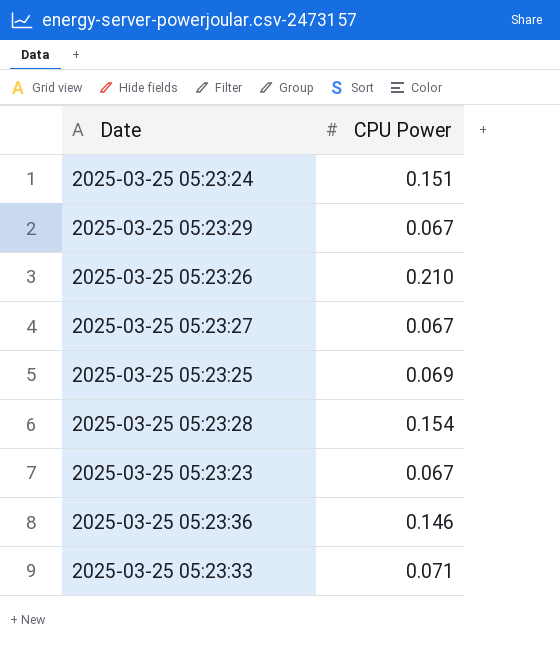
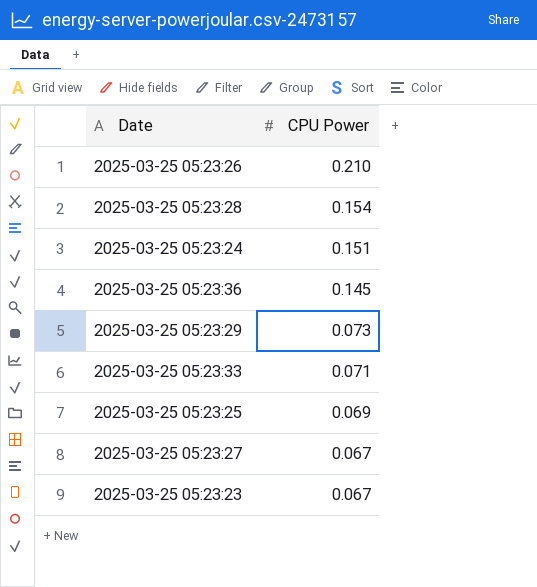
row order: none -> CPU Power descending
2025-03-25 05:23:36 | CPU Power: 0.146 -> 0.145
2025-03-25 05:23:29 | CPU Power: 0.067 -> 0.073

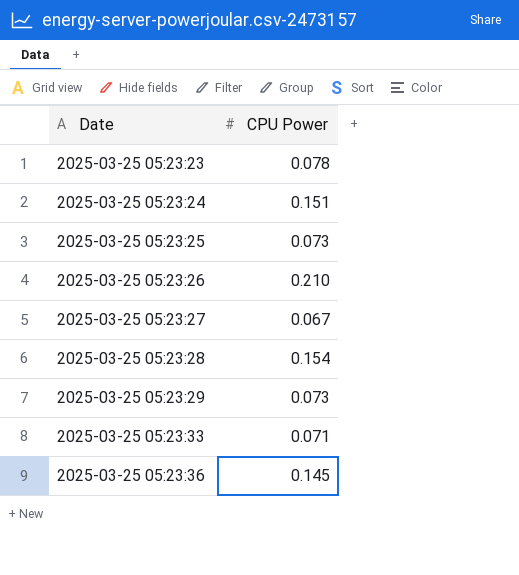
row order: CPU Power descending -> Date ascending
2025-03-25 05:23:23 | CPU Power: 0.067 -> 0.078
2025-03-25 05:23:25 | CPU Power: 0.069 -> 0.073

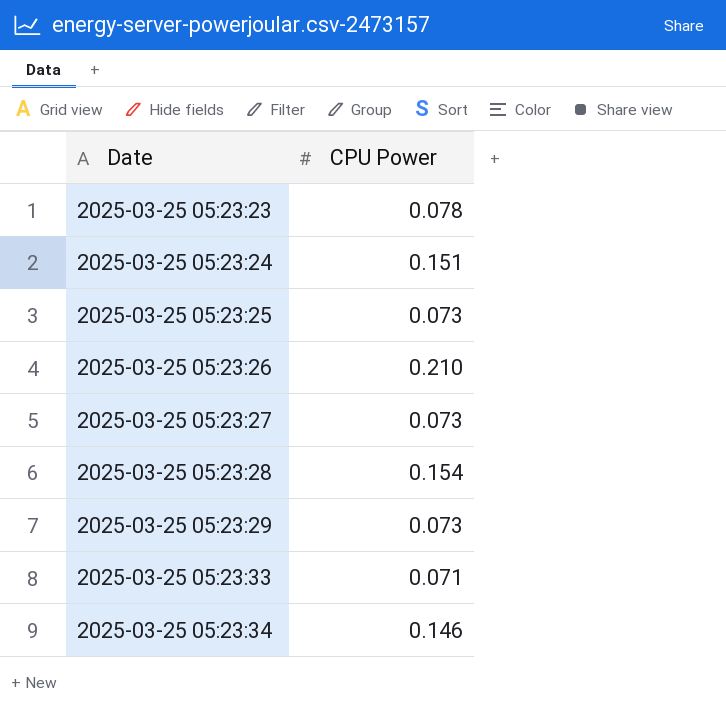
row 2025-03-25 05:23:36: 0.145 -> none
2025-03-25 05:23:27 | CPU Power: 0.067 -> 0.073
row 2025-03-25 05:23:34: none -> 0.146

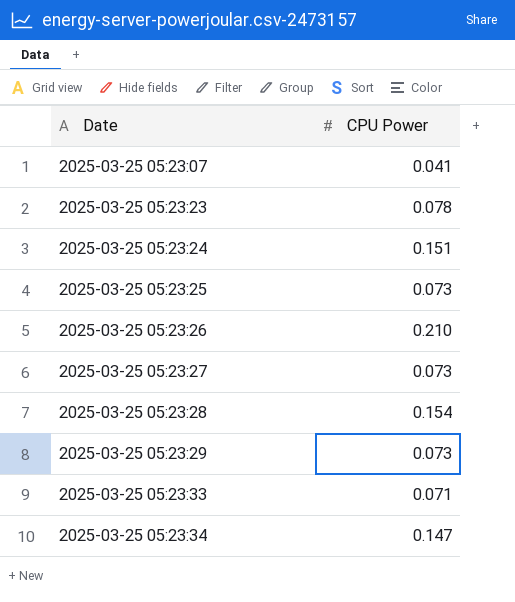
row 2025-03-25 05:23:07: none -> 0.041
2025-03-25 05:23:34 | CPU Power: 0.146 -> 0.147

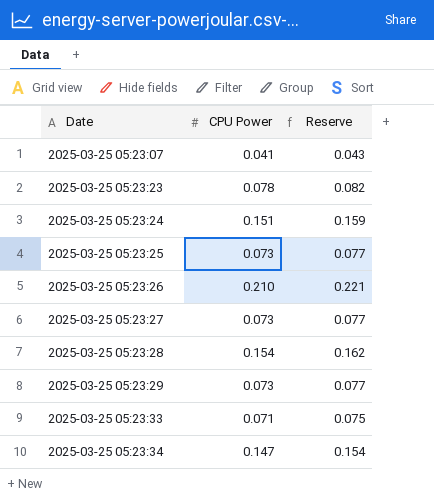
column Reserve | formula: none -> [CPU Power] * 1.05

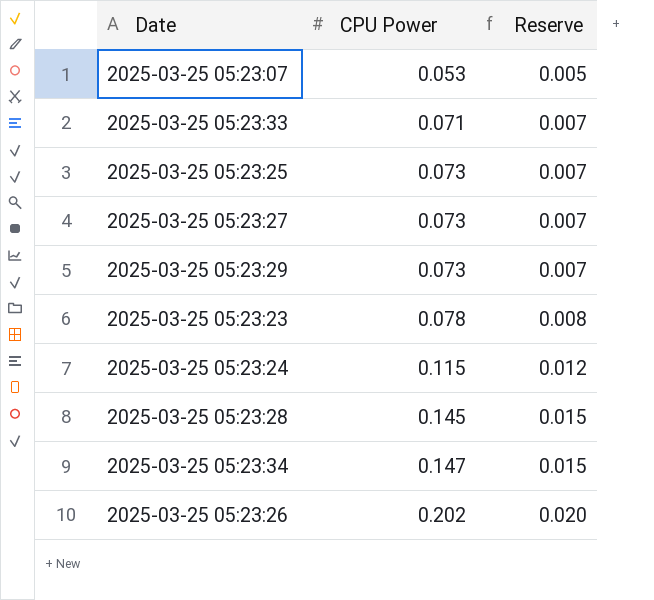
row order: Date ascending -> CPU Power ascending
column Reserve | formula: [CPU Power] * 1.05 -> [CPU Power] * 0.1
2025-03-25 05:23:07 | CPU Power: 0.041 -> 0.053
2025-03-25 05:23:24 | CPU Power: 0.151 -> 0.115
2025-03-25 05:23:28 | CPU Power: 0.154 -> 0.145
2025-03-25 05:23:26 | CPU Power: 0.210 -> 0.202

